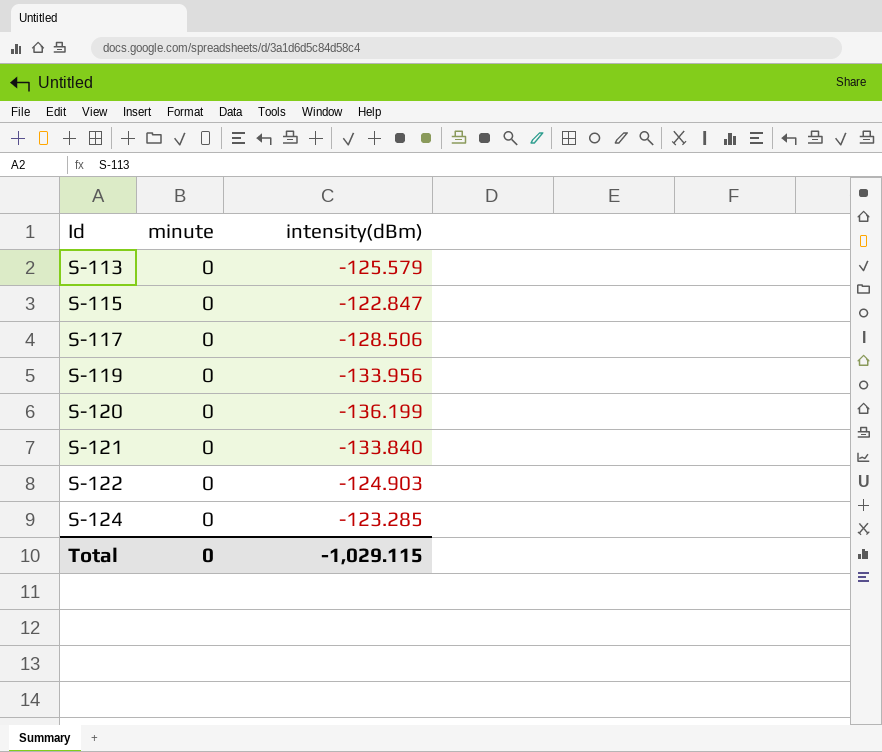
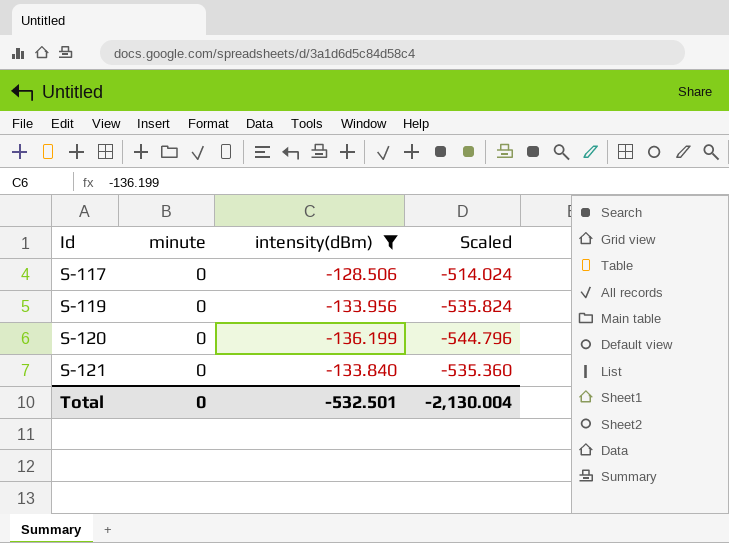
filter: none -> intensity(dBm) <= -128.506
column Scaled | formula: none -> [intensity(dBm)] * 4
Total | intensity(dBm): -1,029.115 -> -532.501

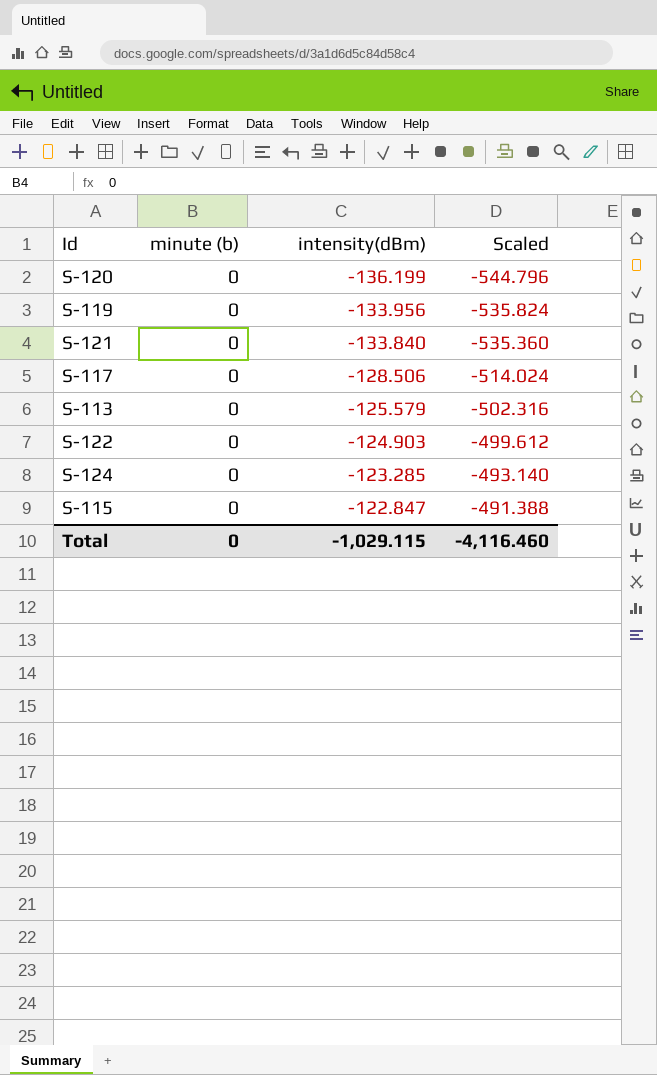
filter: intensity(dBm) <= -128.506 -> none
row order: Id ascending -> intensity(dBm) ascending
column name: minute -> minute (b)
Total | intensity(dBm): -532.501 -> -1,029.115
Total | Scaled: -2,130.004 -> -4,116.460

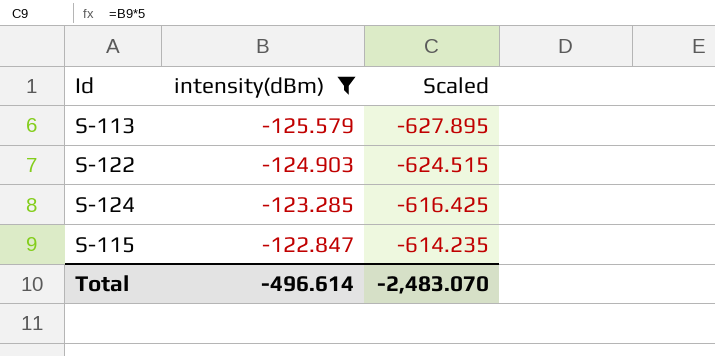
filter: none -> intensity(dBm) >= -125.579
column minute (b) | position: 2 -> none
column Scaled | formula: [intensity(dBm)] * 4 -> [intensity(dBm)] * 5
Total | intensity(dBm): -1,029.115 -> -496.614
Total | Scaled: -4,116.460 -> -2,483.070

